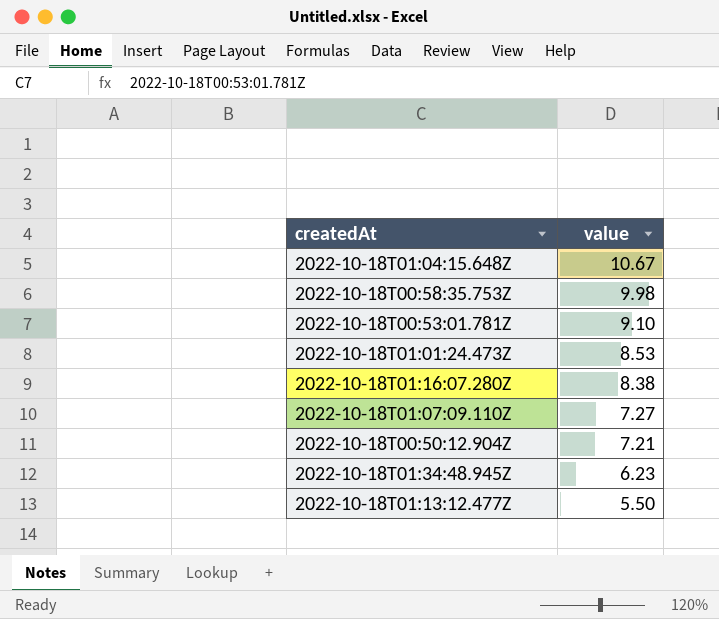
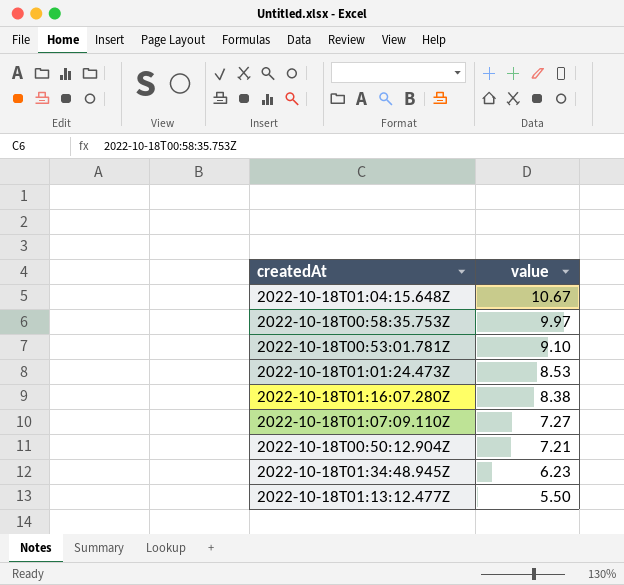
2022-10-18T00:58:35.753Z | value: 9.98 -> 9.97

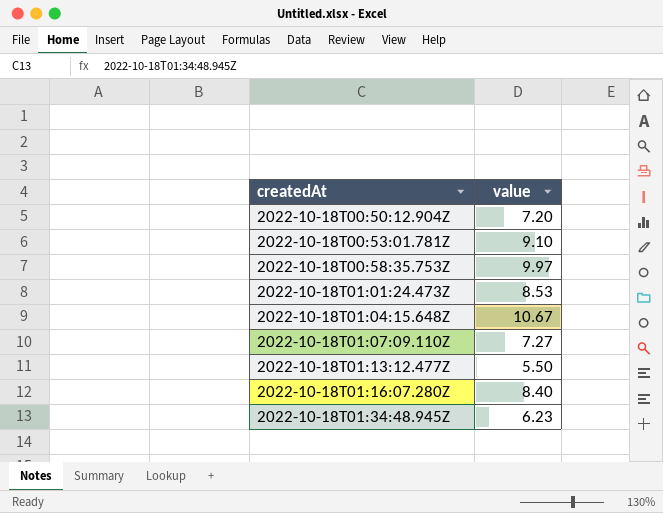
row order: value descending -> createdAt ascending
2022-10-18T00:50:12.904Z | value: 7.21 -> 7.20
2022-10-18T01:16:07.280Z | value: 8.38 -> 8.40

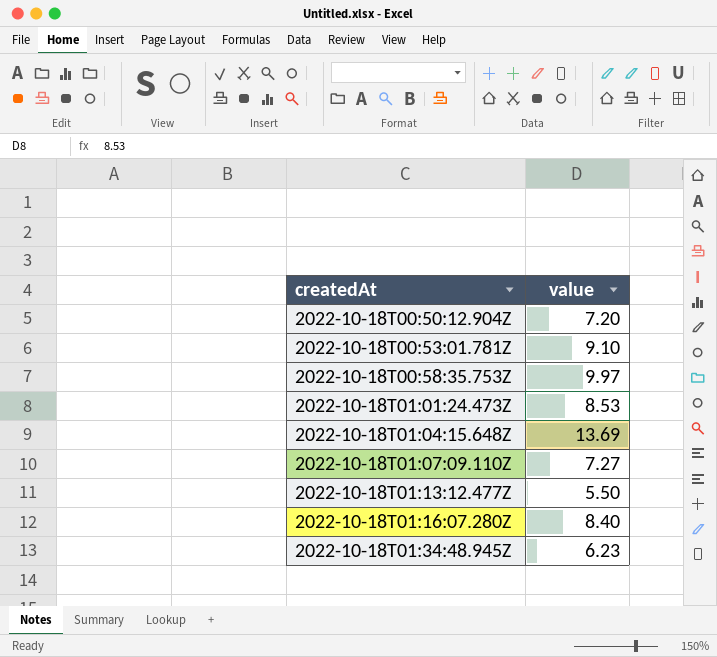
2022-10-18T01:04:15.648Z | value: 10.67 -> 13.69

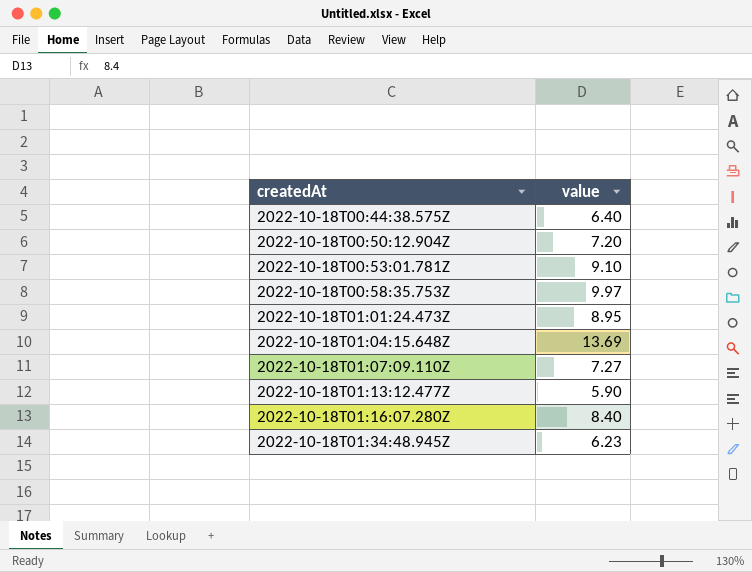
row 2022-10-18T00:44:38.575Z: none -> 6.40
2022-10-18T01:01:24.473Z | value: 8.53 -> 8.95
2022-10-18T01:13:12.477Z | value: 5.50 -> 5.90

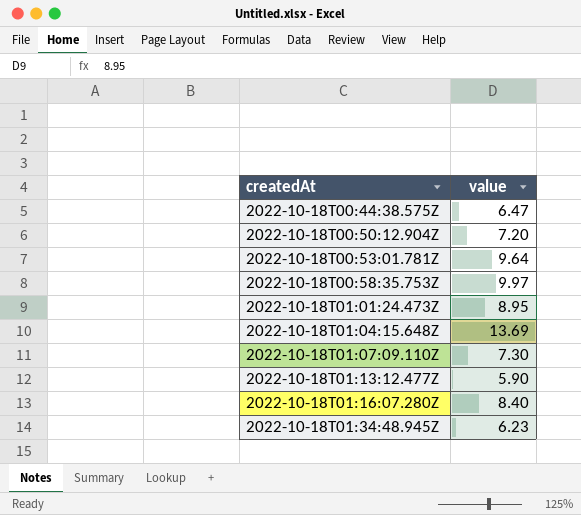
2022-10-18T00:44:38.575Z | value: 6.40 -> 6.47
2022-10-18T00:53:01.781Z | value: 9.10 -> 9.64
2022-10-18T01:07:09.110Z | value: 7.27 -> 7.30

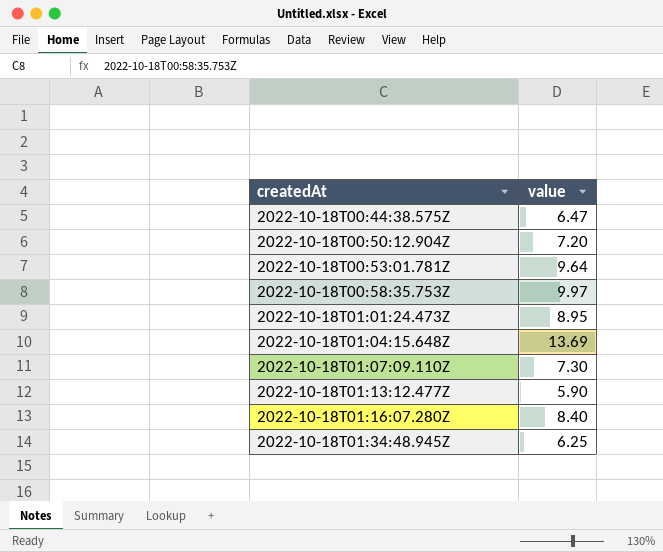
2022-10-18T01:34:48.945Z | value: 6.23 -> 6.25

